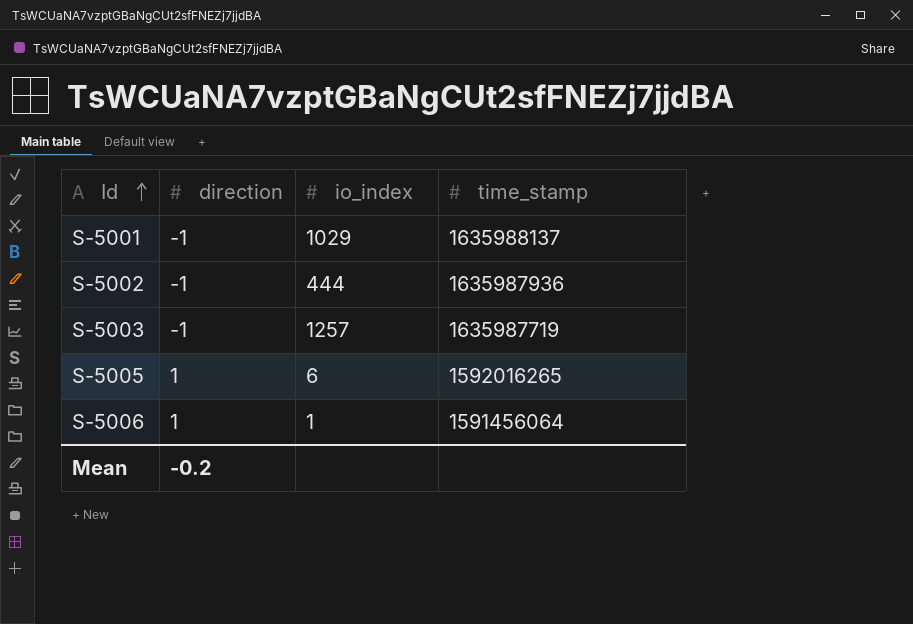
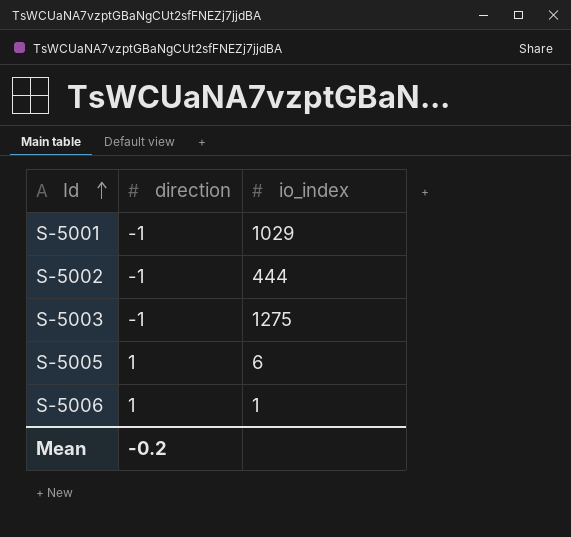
column time_stamp | position: 4 -> none
S-5003 | io_index: 1257 -> 1275

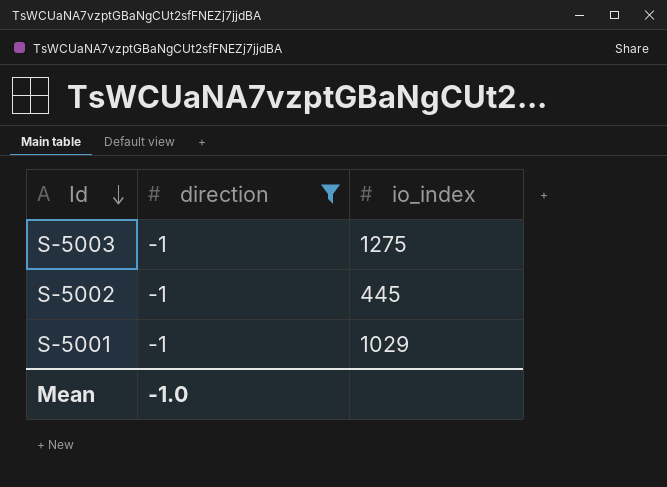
filter: none -> direction = -1
row order: Id ascending -> Id descending
S-5002 | io_index: 444 -> 445
Mean | direction: -0.2 -> -1.0

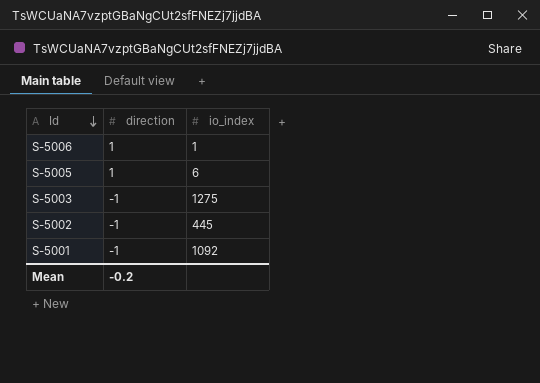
filter: direction = -1 -> none
S-5001 | io_index: 1029 -> 1092
Mean | direction: -1.0 -> -0.2

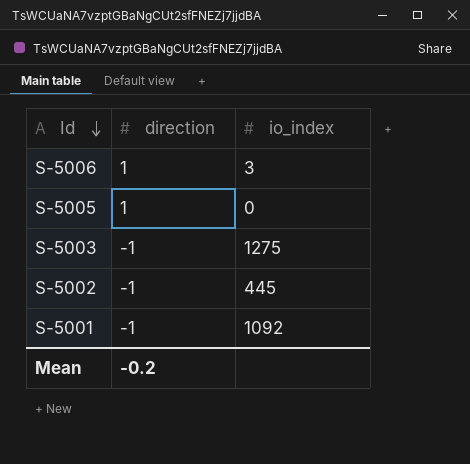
S-5006 | io_index: 1 -> 3
S-5005 | io_index: 6 -> 0

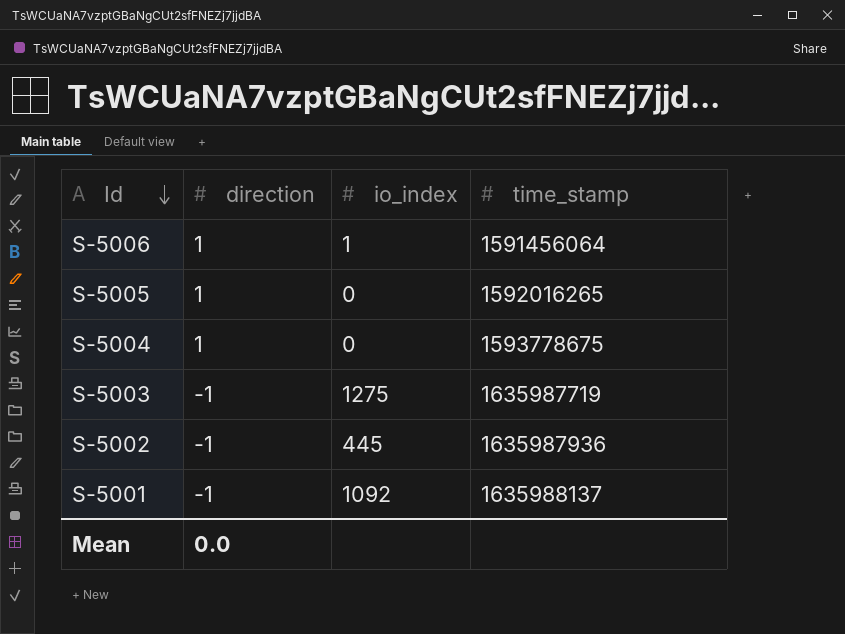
column time_stamp | position: none -> 4
S-5006 | io_index: 3 -> 1
row S-5004: none -> 1 | 0 | 1593778675
Mean | direction: -0.2 -> 0.0

